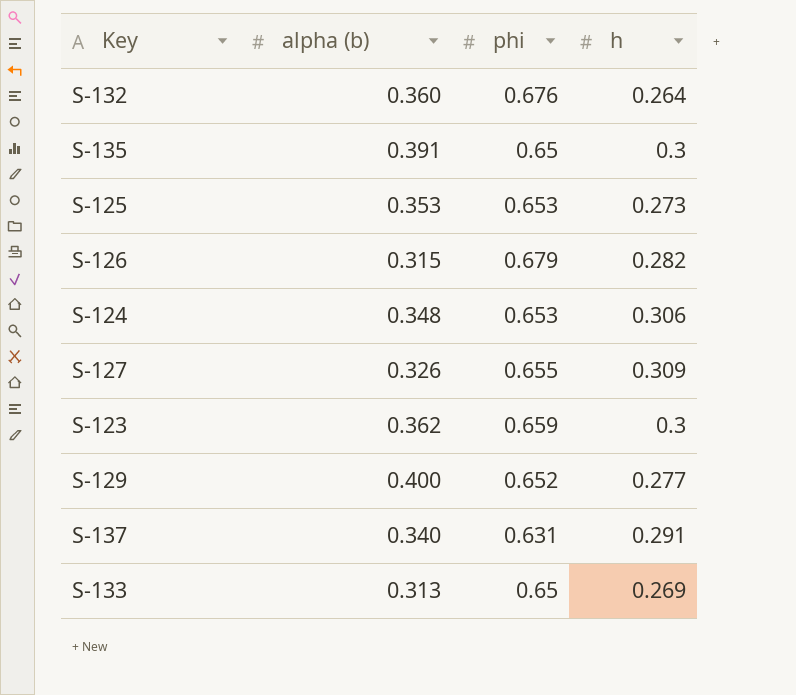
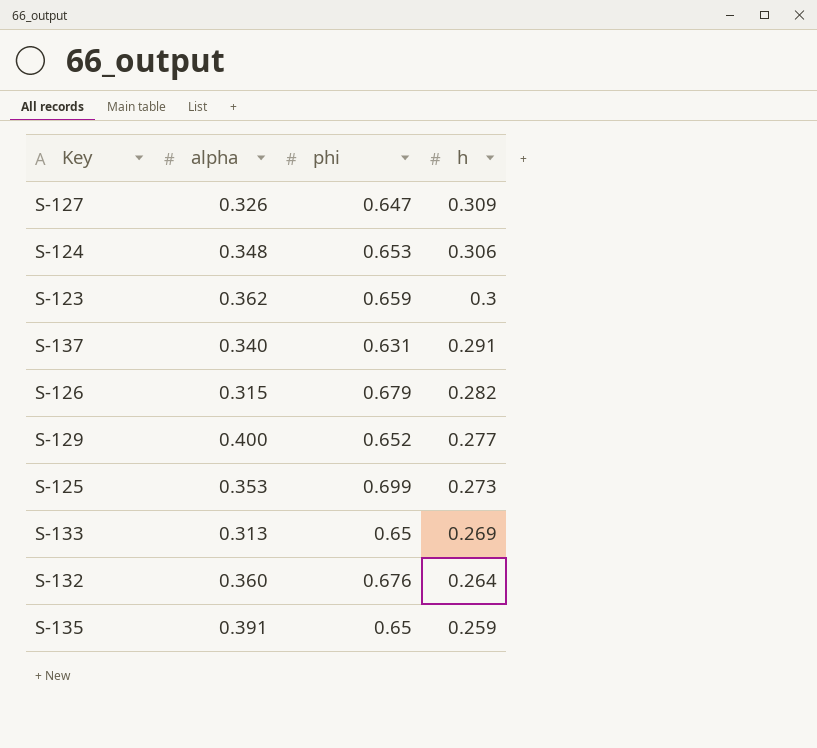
row order: none -> h descending
column name: alpha (b) -> alpha
S-127 | phi: 0.655 -> 0.647
S-125 | phi: 0.653 -> 0.699
S-135 | h: 0.3 -> 0.259

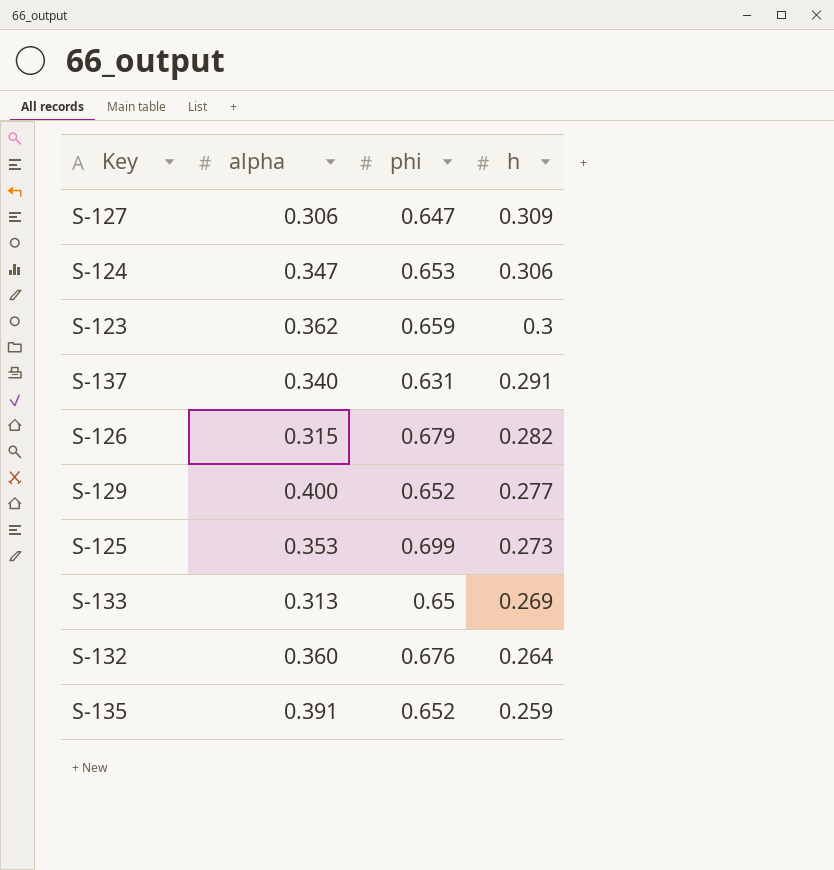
S-127 | alpha: 0.326 -> 0.306
S-124 | alpha: 0.348 -> 0.347
S-135 | phi: 0.65 -> 0.652

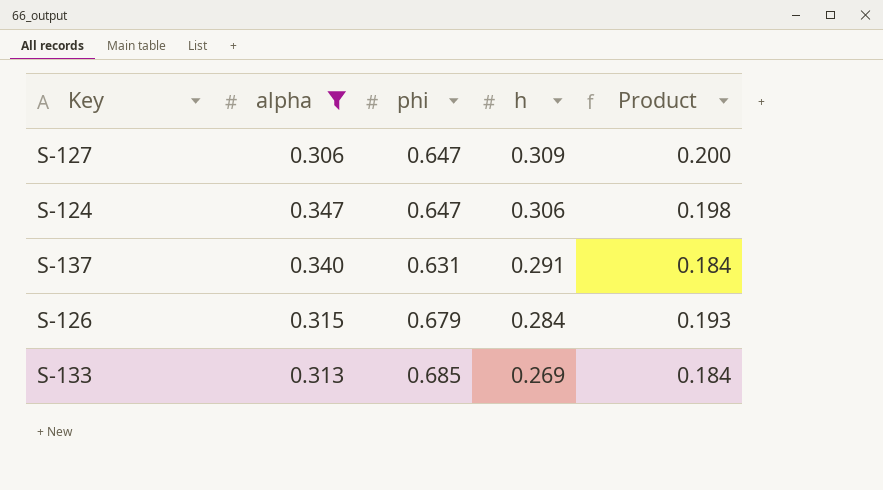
filter: none -> alpha <= 0.347
column Product | formula: none -> [phi] * [h]
S-124 | phi: 0.653 -> 0.647
S-126 | h: 0.282 -> 0.284
S-133 | phi: 0.65 -> 0.685

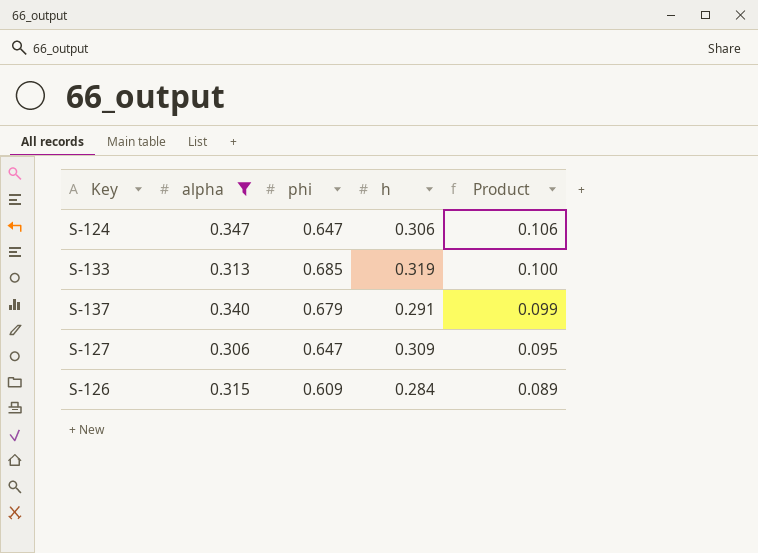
row order: h descending -> Product descending
column Product | formula: [phi] * [h] -> [alpha] * [h]
S-133 | h: 0.269 -> 0.319
S-137 | phi: 0.631 -> 0.679
S-126 | phi: 0.679 -> 0.609

